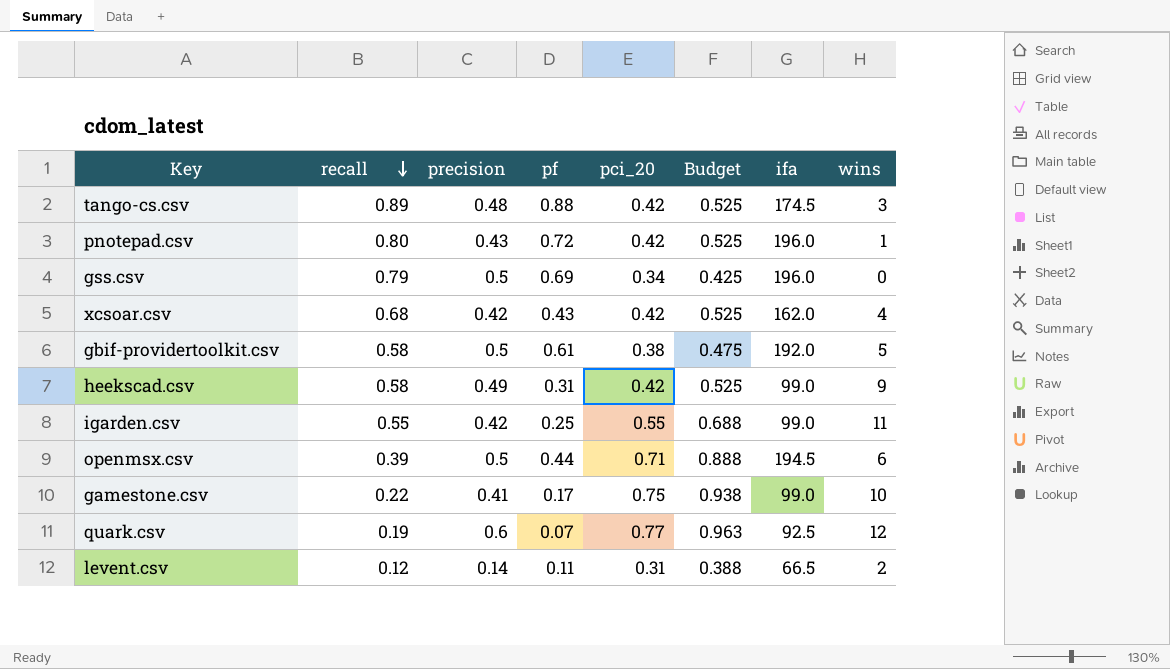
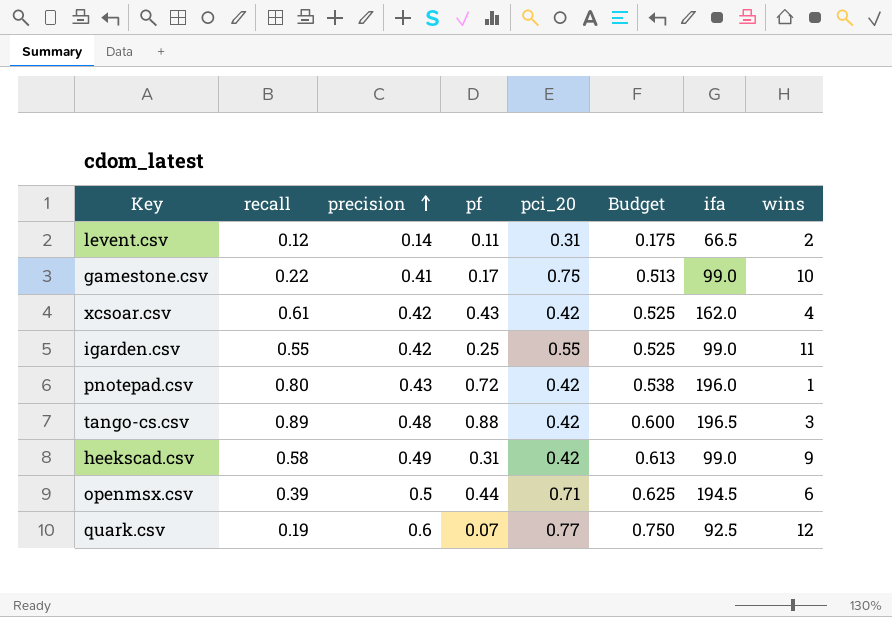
row order: recall descending -> precision ascending
column Budget | formula: [pci_20] * 1.25 -> [precision] * 1.25
row gss.csv: 0.79 | 0.5 | 0.69 | 0.34 | 0.425 | 196.0 | 0 -> none
row gbif-providertoolkit.csv: 0.58 | 0.5 | 0.61 | 0.38 | 0.475 | 192.0 | 5 -> none
xcsoar.csv | recall: 0.68 -> 0.61
tango-cs.csv | ifa: 174.5 -> 196.5

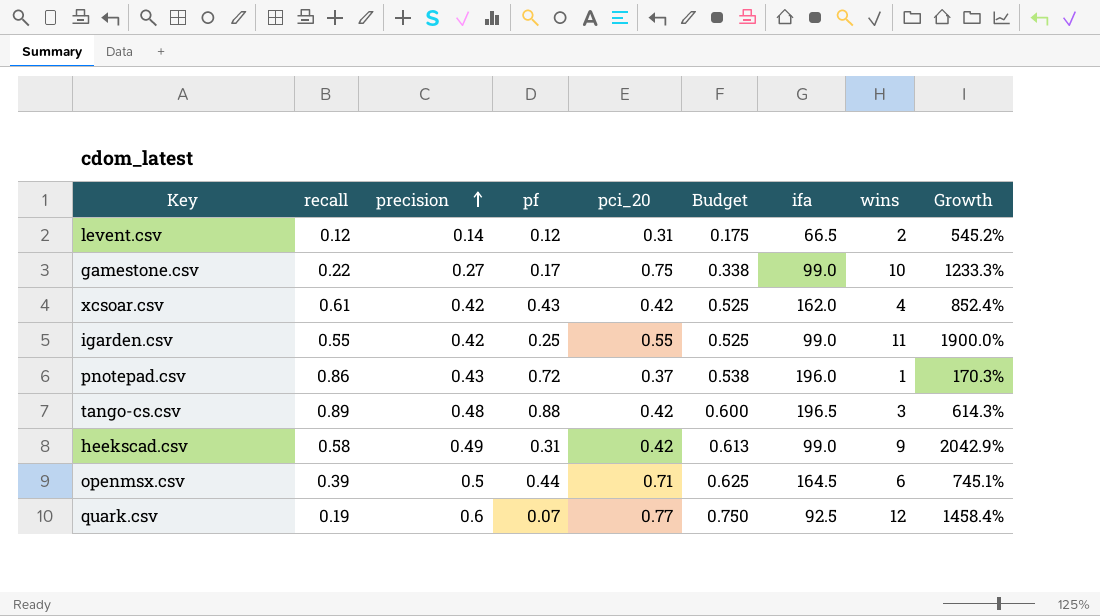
column Growth | formula: none -> ([wins] - [pci_20]) / [pci_20]
levent.csv | pf: 0.11 -> 0.12
gamestone.csv | precision: 0.41 -> 0.27
gamestone.csv | Budget: 0.513 -> 0.338
pnotepad.csv | recall: 0.80 -> 0.86
pnotepad.csv | pci_20: 0.42 -> 0.37
openmsx.csv | ifa: 194.5 -> 164.5

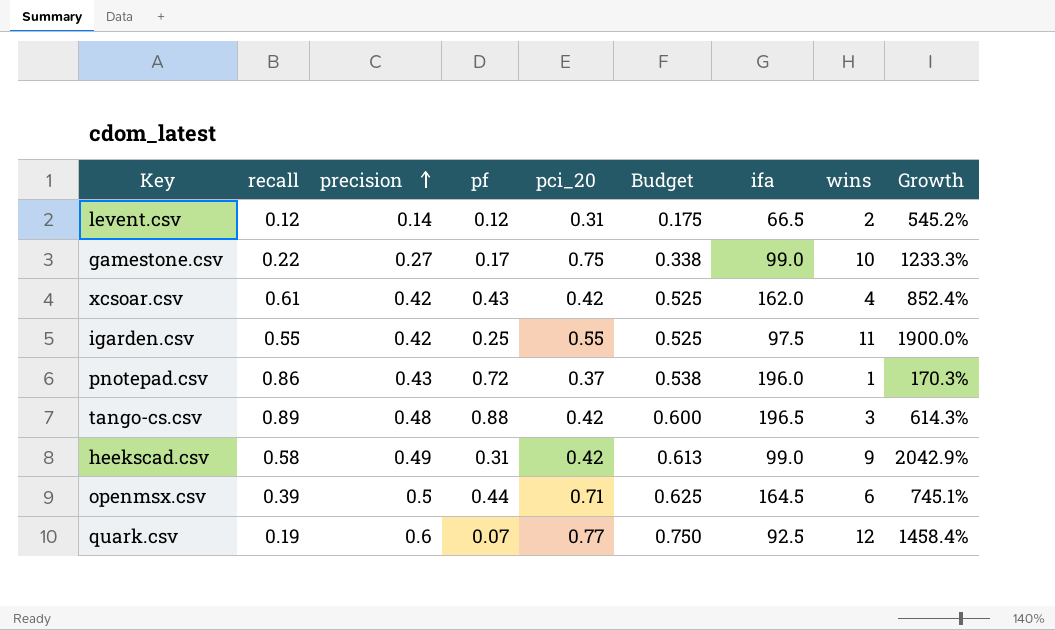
igarden.csv | ifa: 99.0 -> 97.5

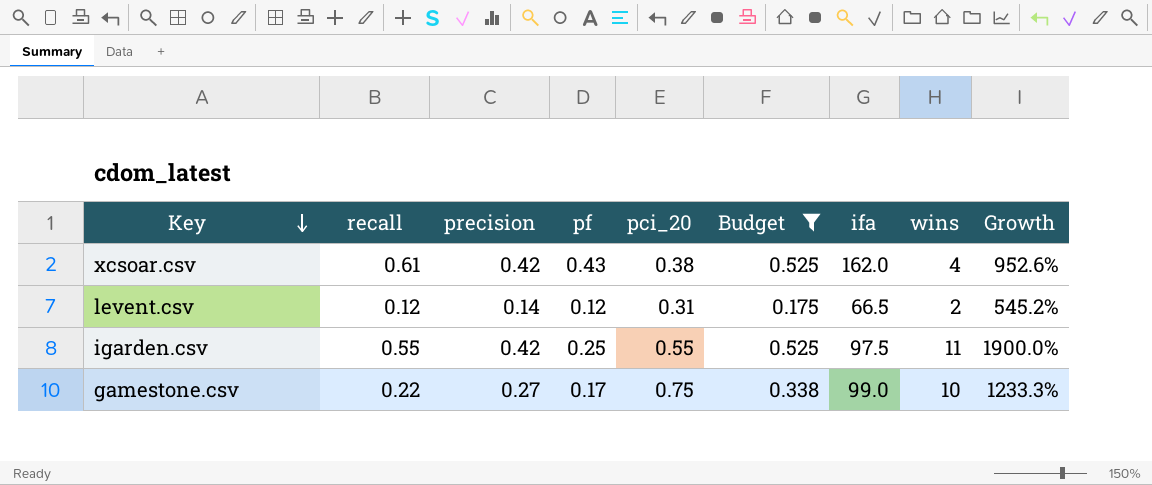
filter: none -> Budget <= 0.525
row order: precision ascending -> Key descending
xcsoar.csv | pci_20: 0.42 -> 0.38
xcsoar.csv | Growth: 852.4% -> 952.6%

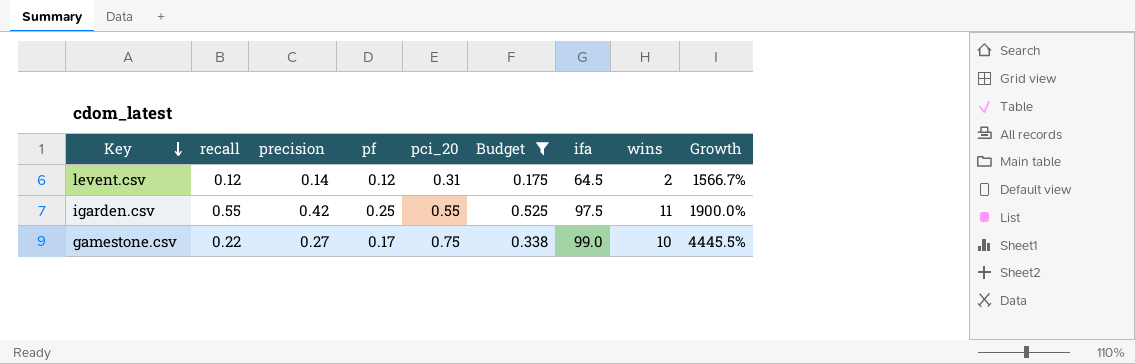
column Growth | formula: ([wins] - [pci_20]) / [pci_20] -> ([wins] - [recall]) / [recall]
row xcsoar.csv: 0.61 | 0.42 | 0.43 | 0.38 | 0.525 | 162.0 | 4 | 952.6% -> none
levent.csv | ifa: 66.5 -> 64.5

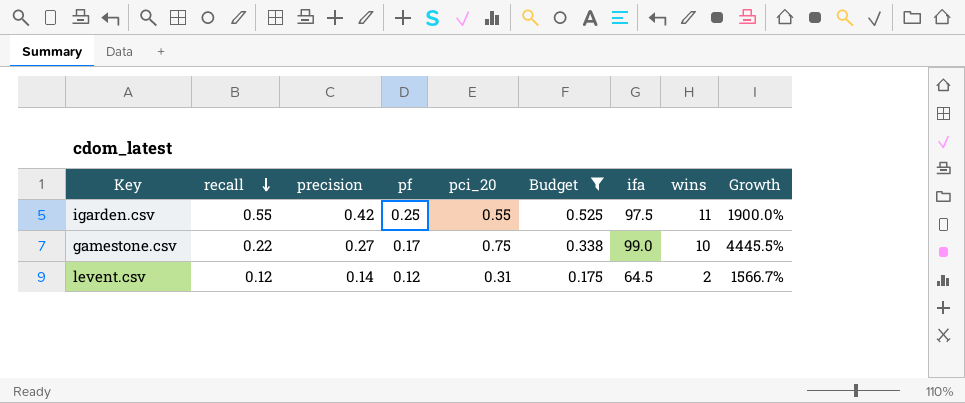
row order: Key descending -> recall descending

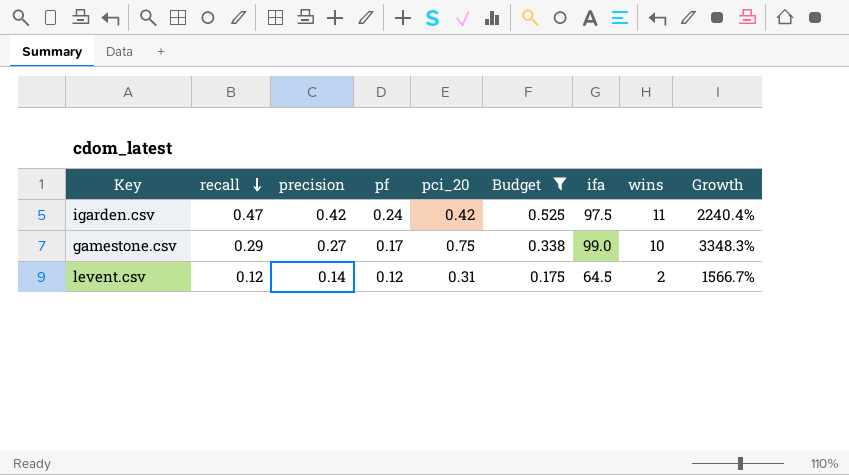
igarden.csv | recall: 0.55 -> 0.47
igarden.csv | pf: 0.25 -> 0.24
igarden.csv | pci_20: 0.55 -> 0.42
igarden.csv | Growth: 1900.0% -> 2240.4%
gamestone.csv | recall: 0.22 -> 0.29
gamestone.csv | Growth: 4445.5% -> 3348.3%

